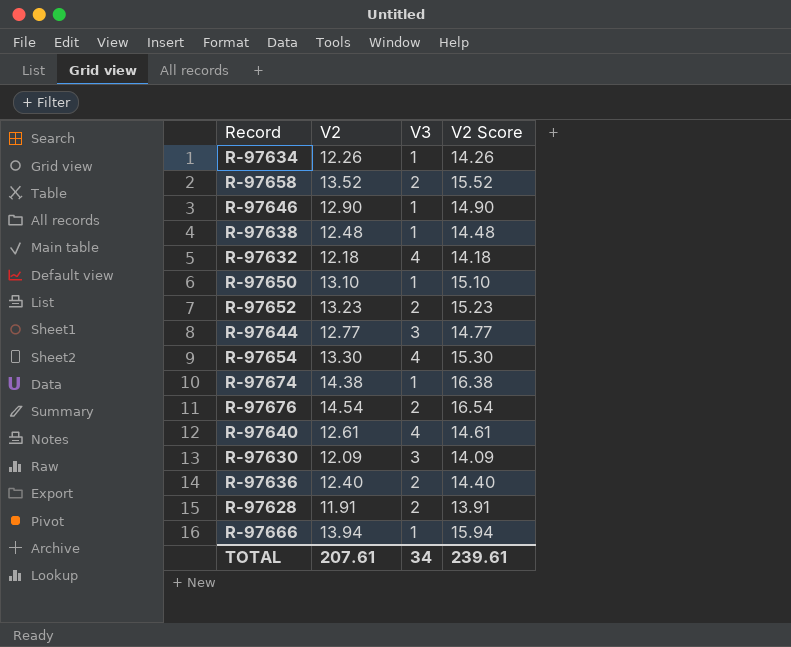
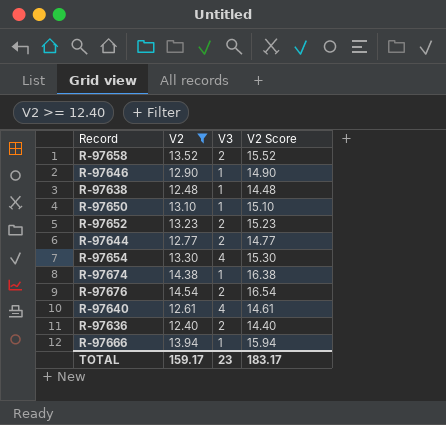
filter: none -> V2 >= 12.40
R-97644 | V3: 3 -> 2
TOTAL | V2: 207.61 -> 159.17
TOTAL | V3: 34 -> 23
TOTAL | V2 Score: 239.61 -> 183.17

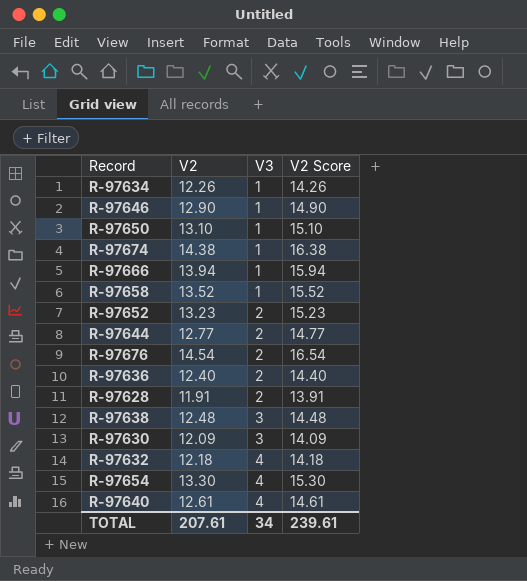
filter: V2 >= 12.40 -> none
row order: none -> V3 ascending
R-97658 | V3: 2 -> 1
R-97638 | V3: 1 -> 3
TOTAL | V2: 159.17 -> 207.61
TOTAL | V3: 23 -> 34
TOTAL | V2 Score: 183.17 -> 239.61

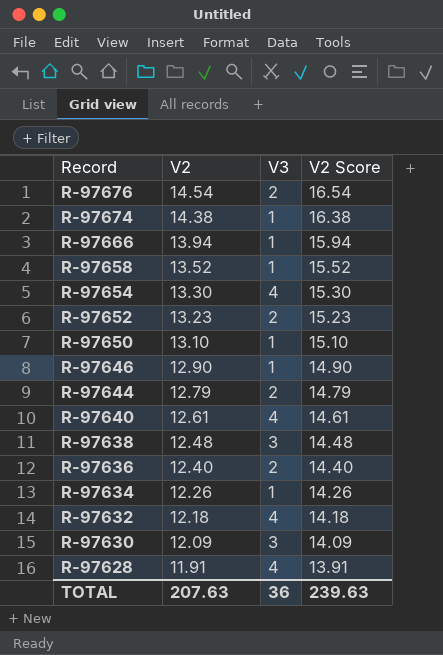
row order: V3 ascending -> Record descending
R-97644 | V2: 12.77 -> 12.79
R-97644 | V2 Score: 14.77 -> 14.79
R-97628 | V3: 2 -> 4
TOTAL | V2: 207.61 -> 207.63
TOTAL | V3: 34 -> 36
TOTAL | V2 Score: 239.61 -> 239.63

